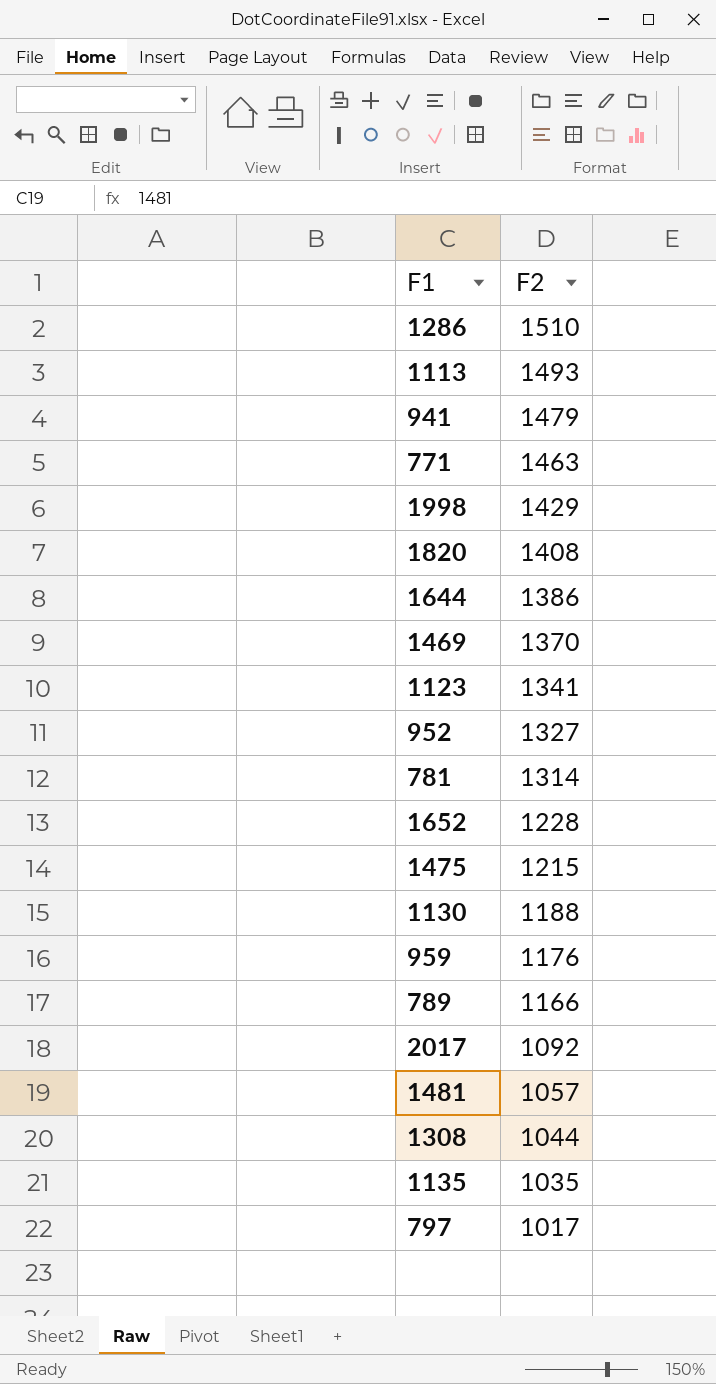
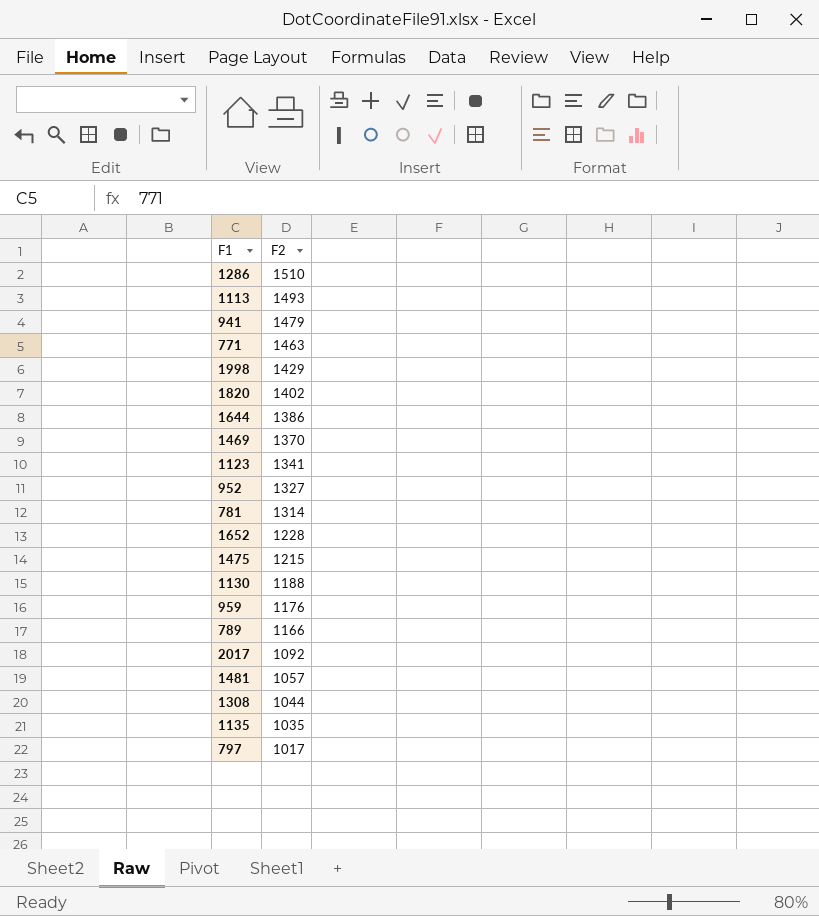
1820 | F2: 1408 -> 1402

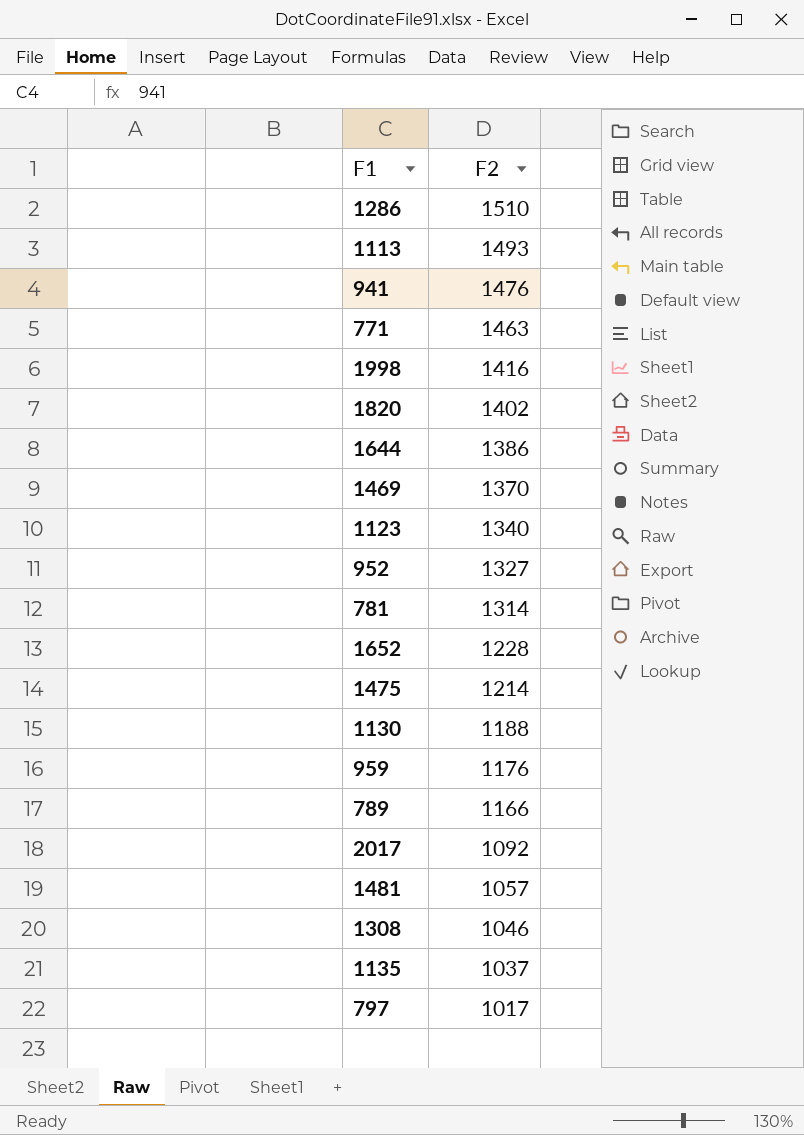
941 | F2: 1479 -> 1476
1998 | F2: 1429 -> 1416
1123 | F2: 1341 -> 1340
1475 | F2: 1215 -> 1214
1308 | F2: 1044 -> 1046
1135 | F2: 1035 -> 1037

